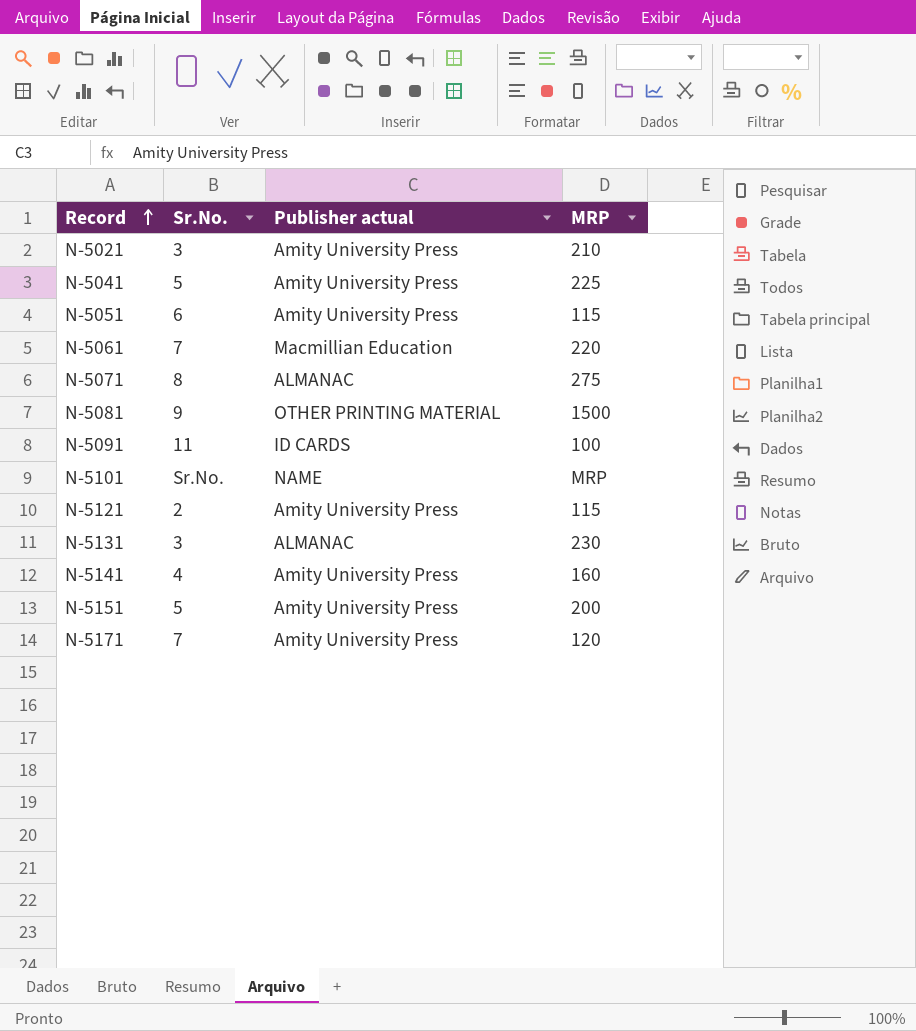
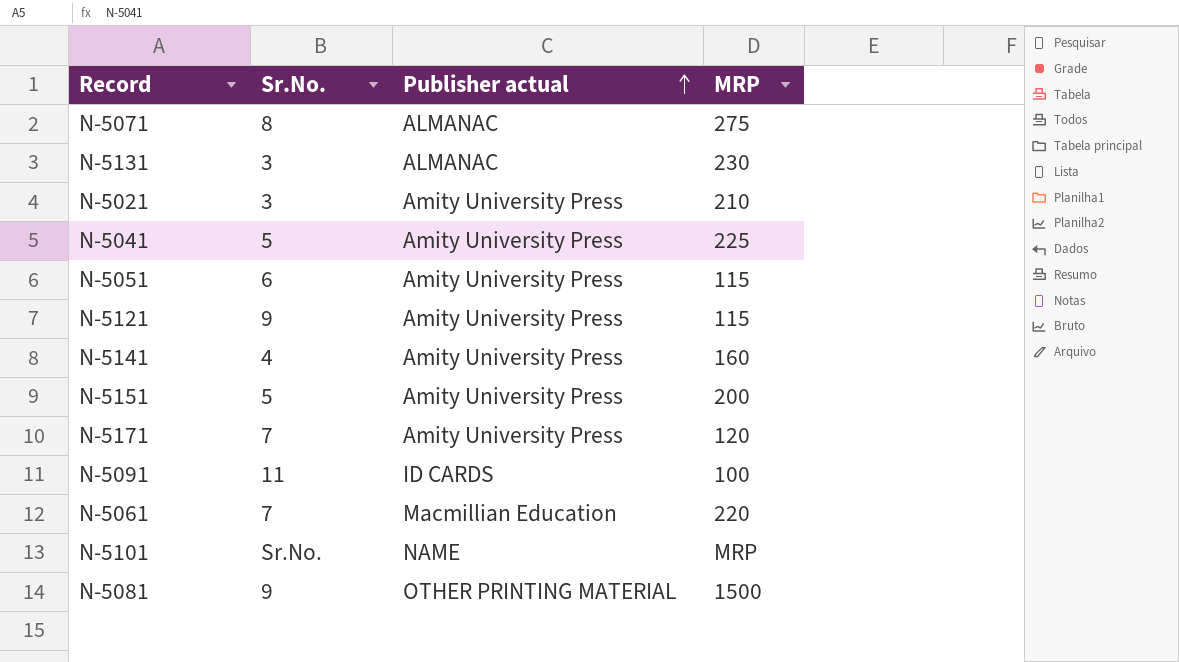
row order: Record ascending -> Publisher actual ascending
N-5121 | Sr.No.: 2 -> 9

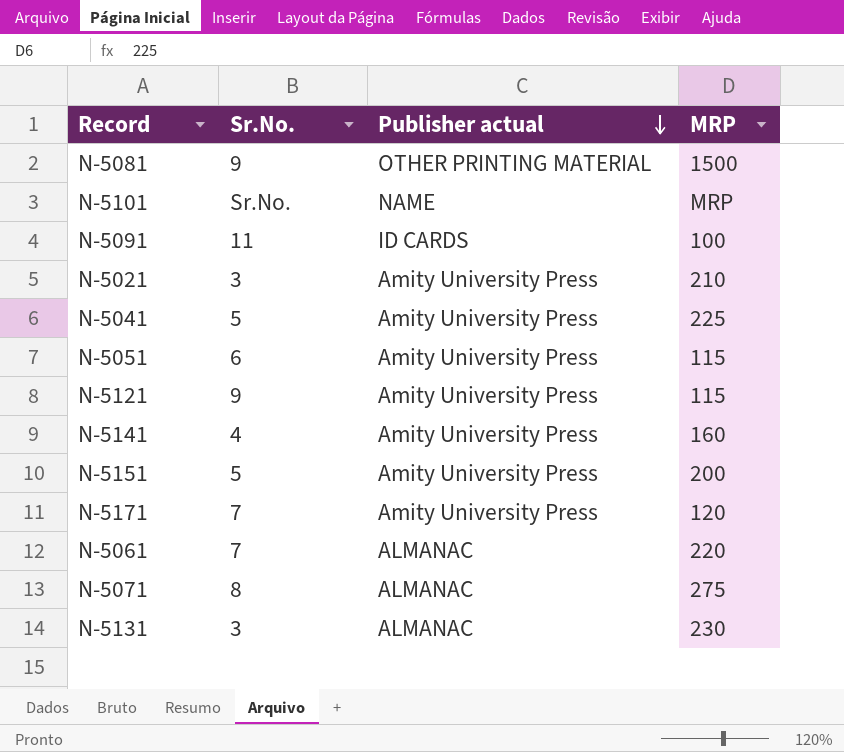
row order: Publisher actual ascending -> Publisher actual descending
N-5061 | Publisher actual: Macmillian Education -> ALMANAC

